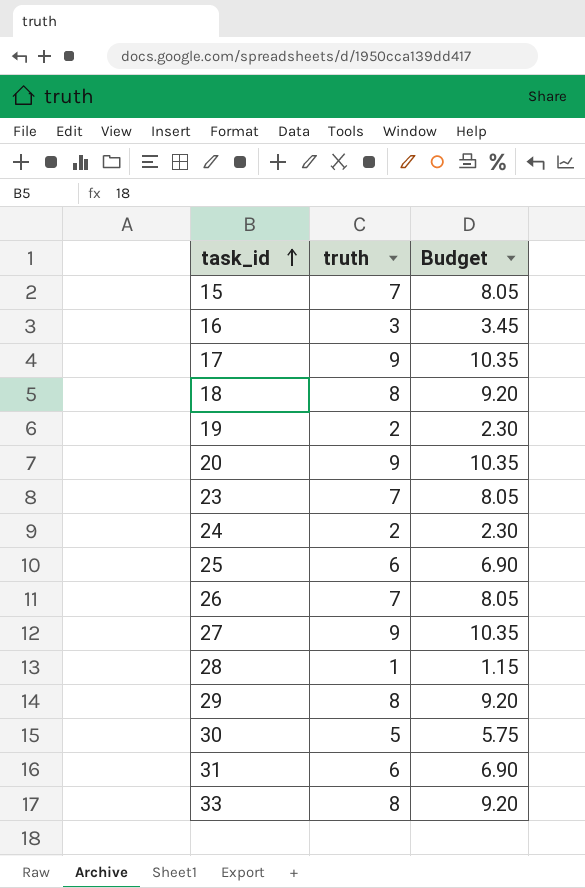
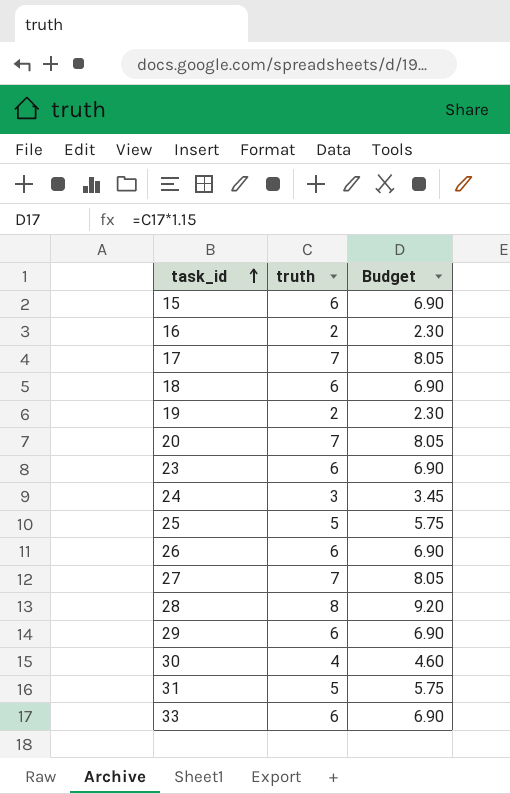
15 | truth: 7 -> 6
15 | Budget: 8.05 -> 6.90
16 | truth: 3 -> 2
16 | Budget: 3.45 -> 2.30
17 | truth: 9 -> 7
17 | Budget: 10.35 -> 8.05
18 | truth: 8 -> 6
18 | Budget: 9.20 -> 6.90
20 | truth: 9 -> 7
20 | Budget: 10.35 -> 8.05
23 | truth: 7 -> 6
23 | Budget: 8.05 -> 6.90
24 | truth: 2 -> 3
24 | Budget: 2.30 -> 3.45
25 | truth: 6 -> 5
25 | Budget: 6.90 -> 5.75
26 | truth: 7 -> 6
26 | Budget: 8.05 -> 6.90
27 | truth: 9 -> 7
27 | Budget: 10.35 -> 8.05
28 | truth: 1 -> 8
28 | Budget: 1.15 -> 9.20
29 | truth: 8 -> 6
29 | Budget: 9.20 -> 6.90
30 | truth: 5 -> 4
30 | Budget: 5.75 -> 4.60
31 | truth: 6 -> 5
31 | Budget: 6.90 -> 5.75
33 | truth: 8 -> 6
33 | Budget: 9.20 -> 6.90

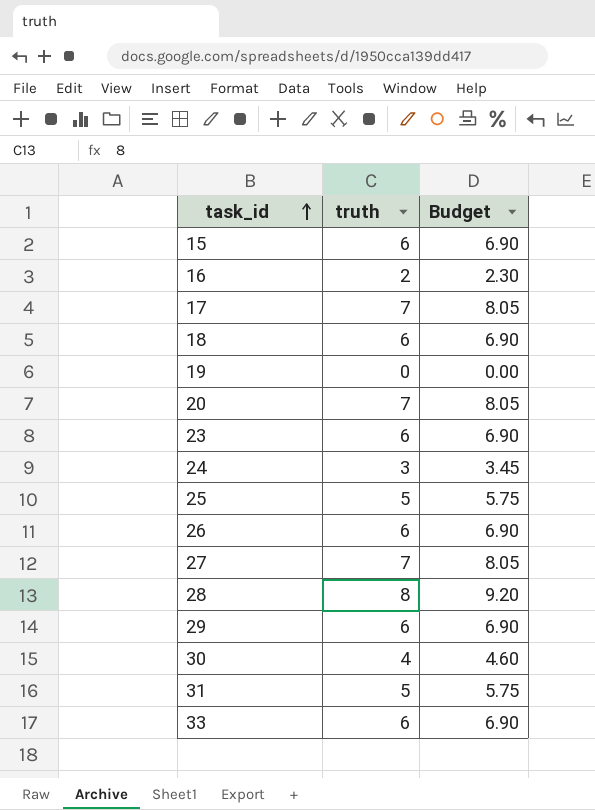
19 | truth: 2 -> 0
19 | Budget: 2.30 -> 0.00

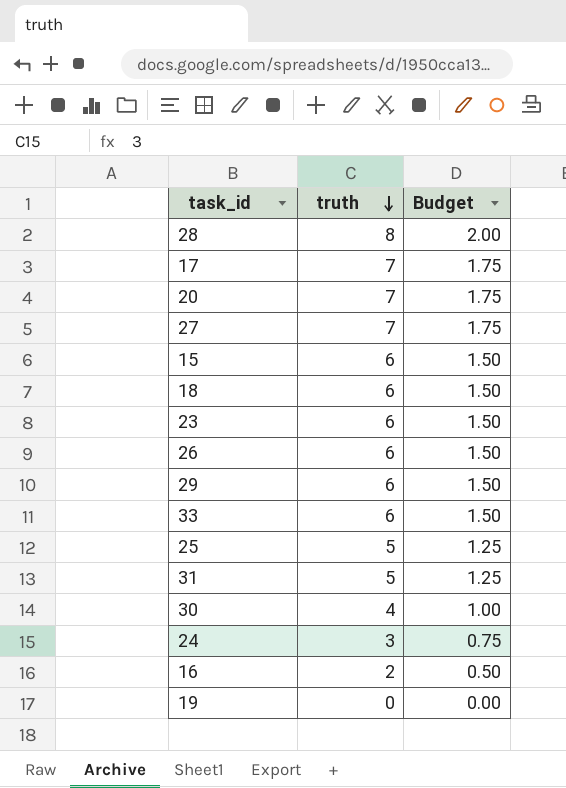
row order: task_id ascending -> truth descending
column Budget | formula: [truth] * 1.15 -> [truth] * 0.25

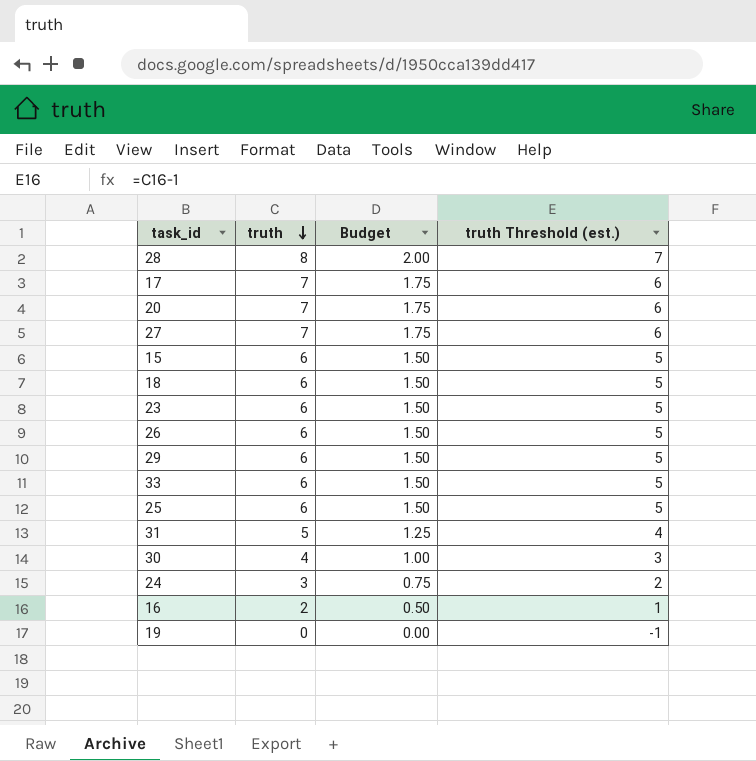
column truth Threshold (est.) | formula: none -> [truth] - 1
25 | truth: 5 -> 6
25 | Budget: 1.25 -> 1.50

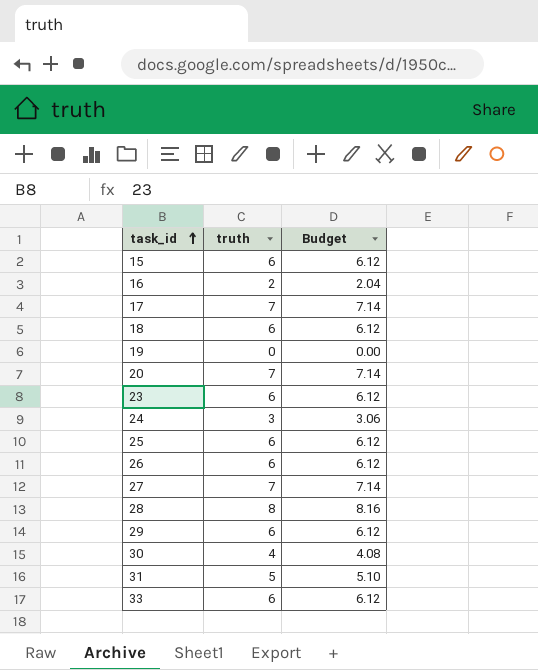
row order: truth descending -> task_id ascending
column truth Threshold (est.) | formula: [truth] - 1 -> none
column Budget | formula: [truth] * 0.25 -> [truth] * 1.02

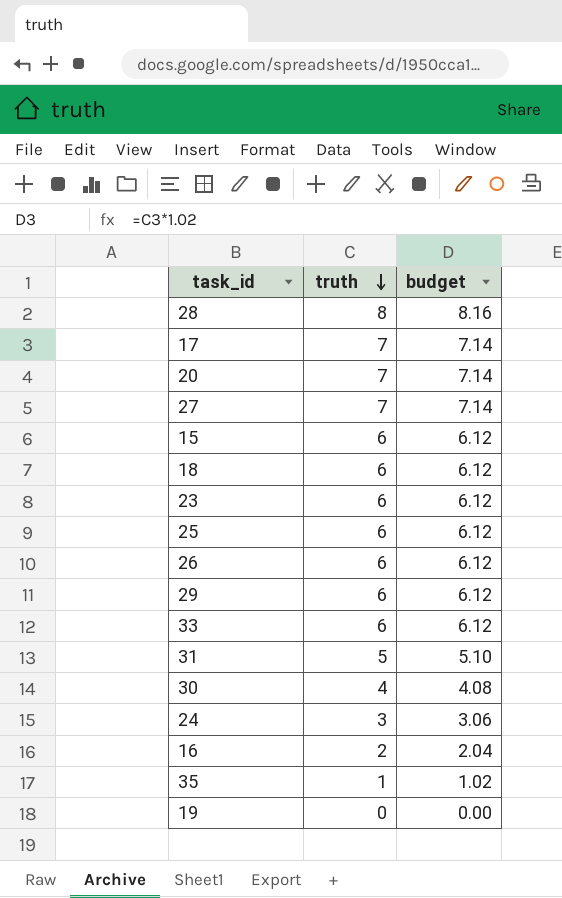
row order: task_id ascending -> truth descending
column name: Budget -> budget
row 35: none -> 1 | 1.02

